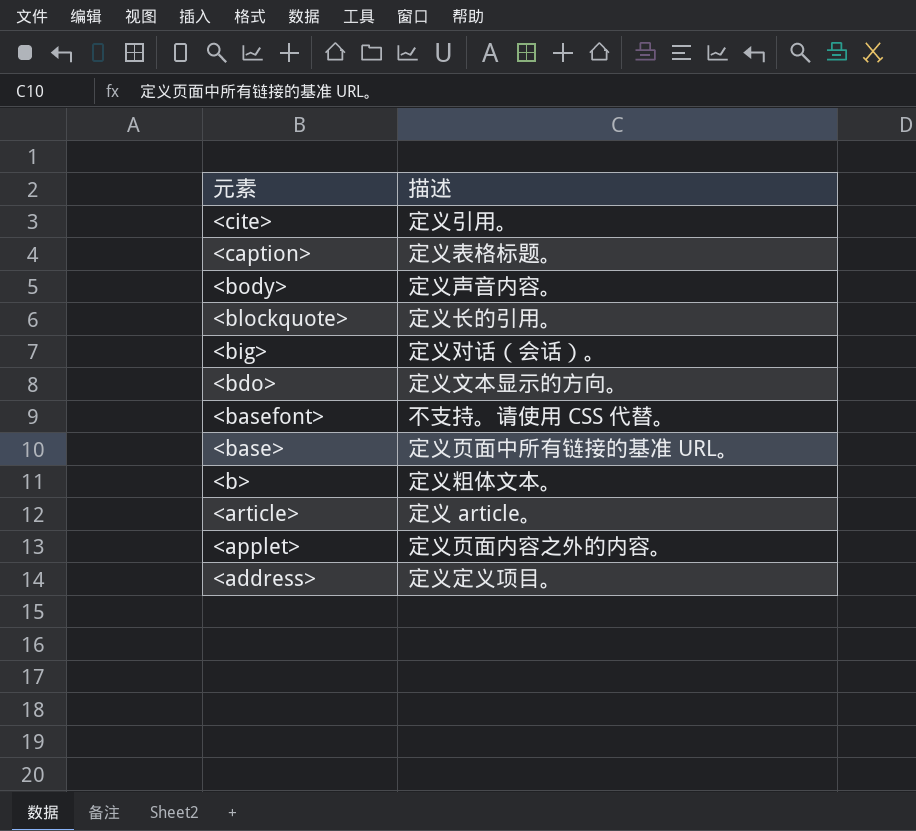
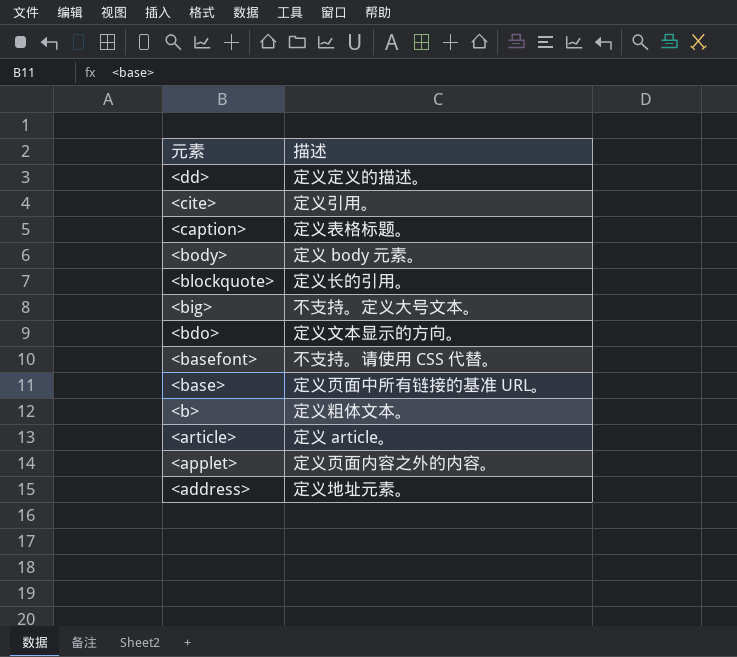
row <dd>: none -> 定义定义的描述。
<body> | 描述: 定义声音内容。 -> 定义 body 元素。
<big> | 描述: 定义对话（会话）。 -> 不支持。定义大号文本。
<address> | 描述: 定义定义项目。 -> 定义地址元素。

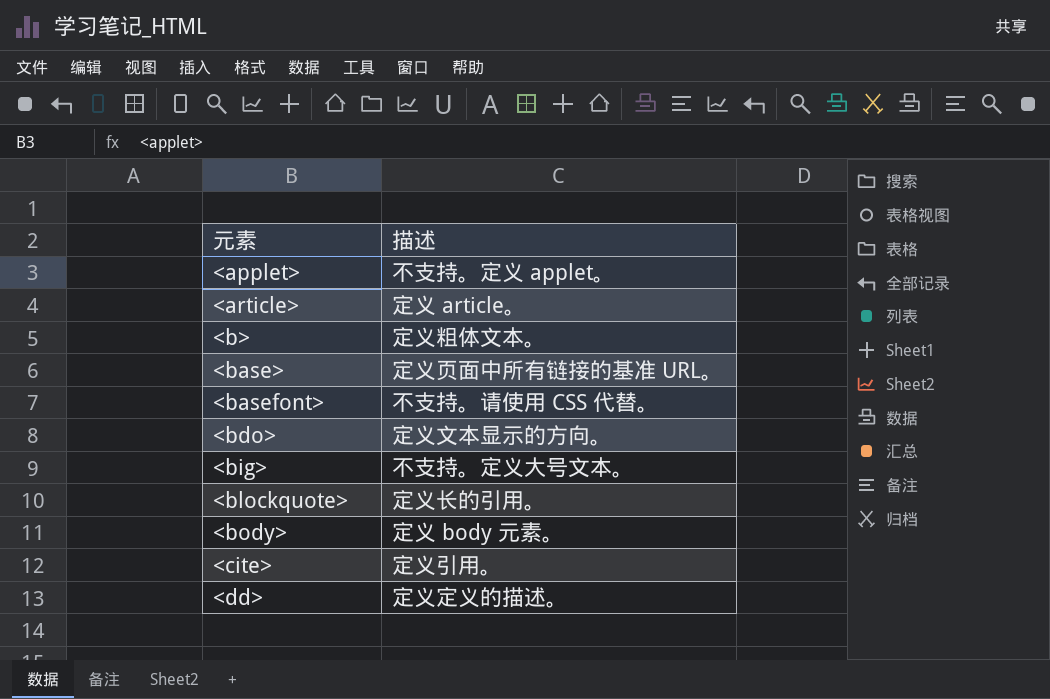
row order: 元素 descending -> 元素 ascending
row <caption>: 定义表格标题。 -> none
row <address>: 定义地址元素。 -> none
<applet> | 描述: 定义页面内容之外的内容。 -> 不支持。定义 applet。

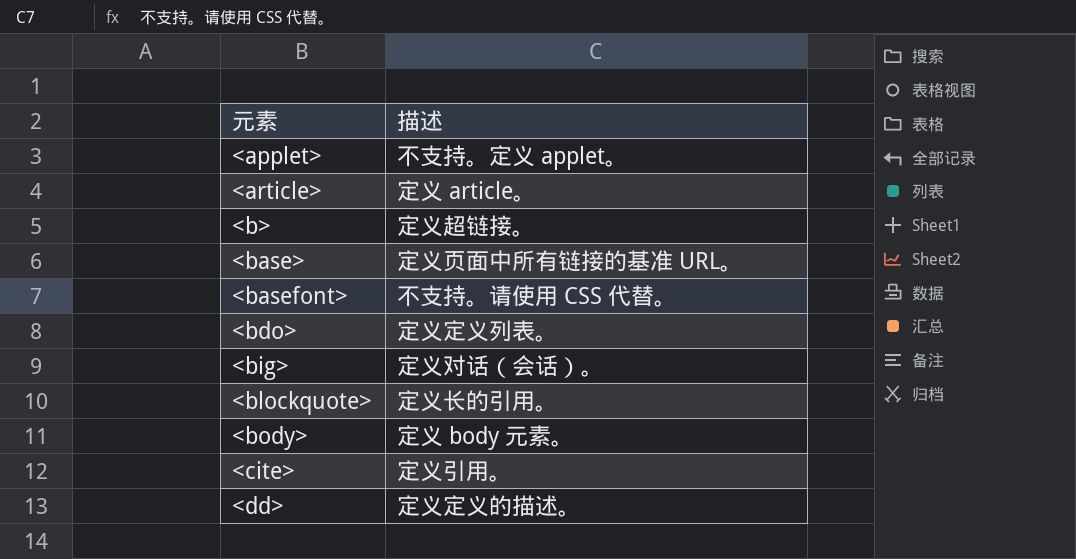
<b> | 描述: 定义粗体文本。 -> 定义超链接。
<bdo> | 描述: 定义文本显示的方向。 -> 定义定义列表。
<big> | 描述: 不支持。定义大号文本。 -> 定义对话（会话）。

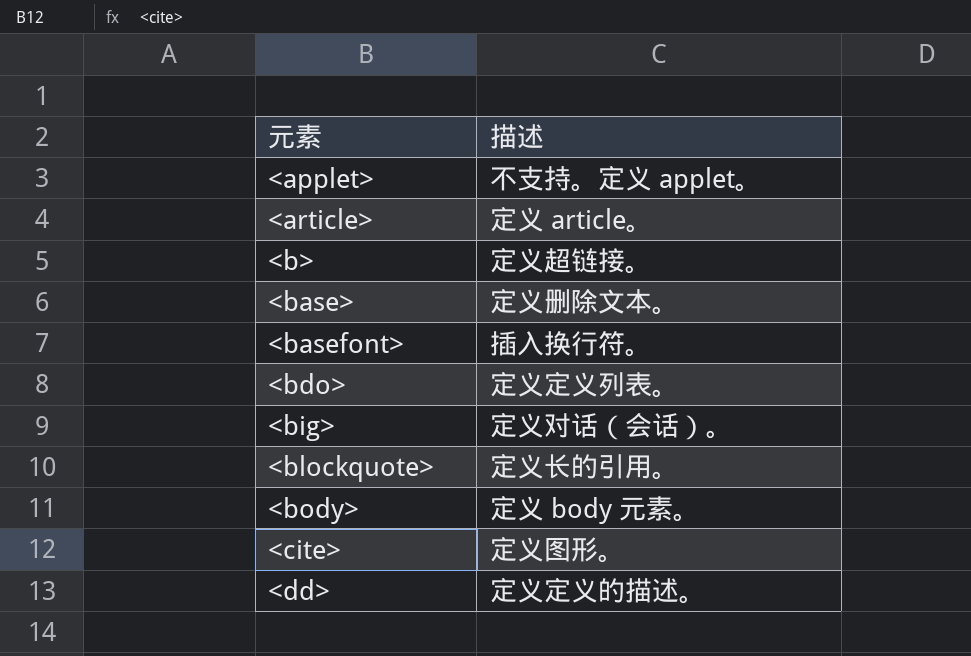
<base> | 描述: 定义页面中所有链接的基准 URL。 -> 定义删除文本。
<basefont> | 描述: 不支持。请使用 CSS 代替。 -> 插入换行符。
<cite> | 描述: 定义引用。 -> 定义图形。

